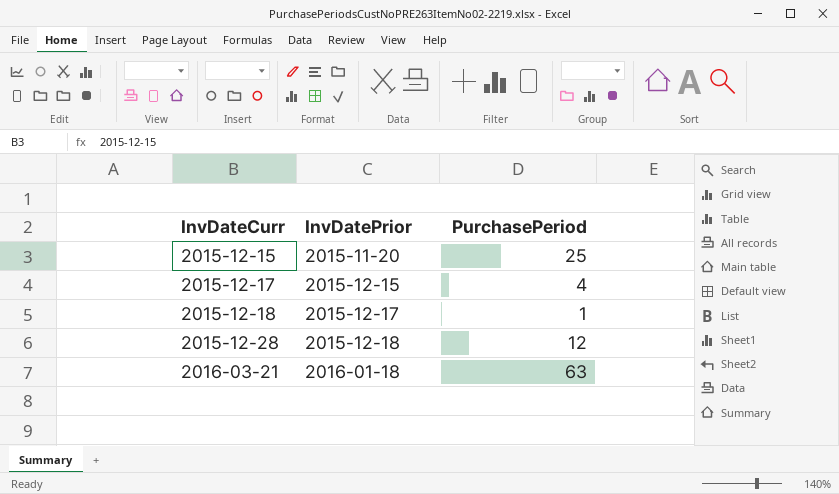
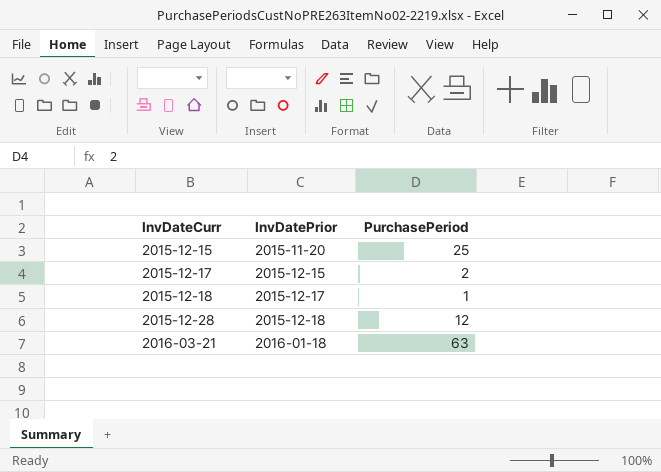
2015-12-17 | PurchasePeriod: 4 -> 2

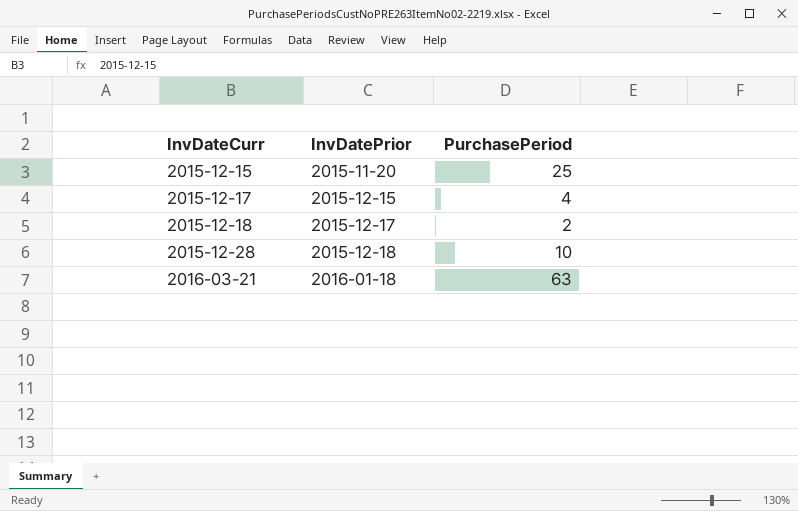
2015-12-17 | PurchasePeriod: 2 -> 4
2015-12-18 | PurchasePeriod: 1 -> 2
2015-12-28 | PurchasePeriod: 12 -> 10

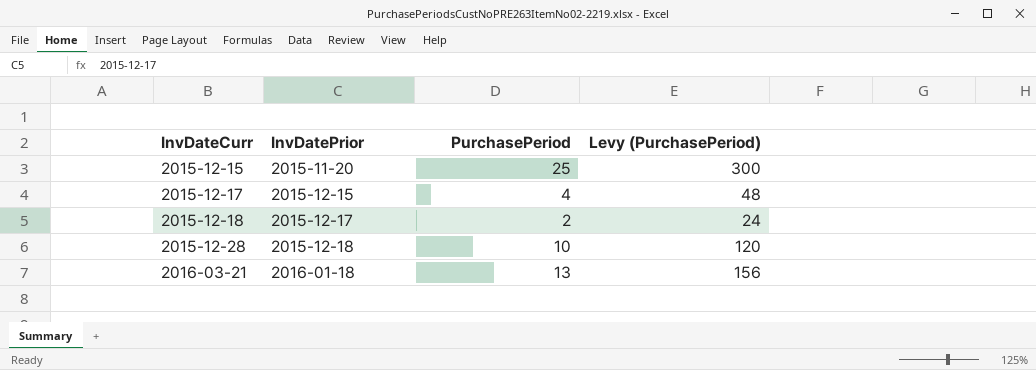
column Levy (PurchasePeriod) | formula: none -> [PurchasePeriod] * 12
2016-03-21 | PurchasePeriod: 63 -> 13

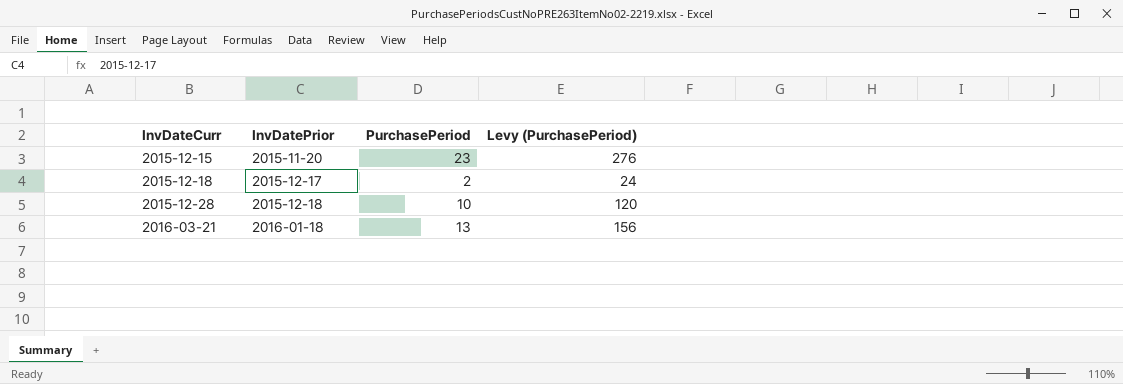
row 2015-12-17: 2015-12-15 | 4 | 48 -> none
2015-12-15 | PurchasePeriod: 25 -> 23
2015-12-15 | Levy (PurchasePeriod): 300 -> 276

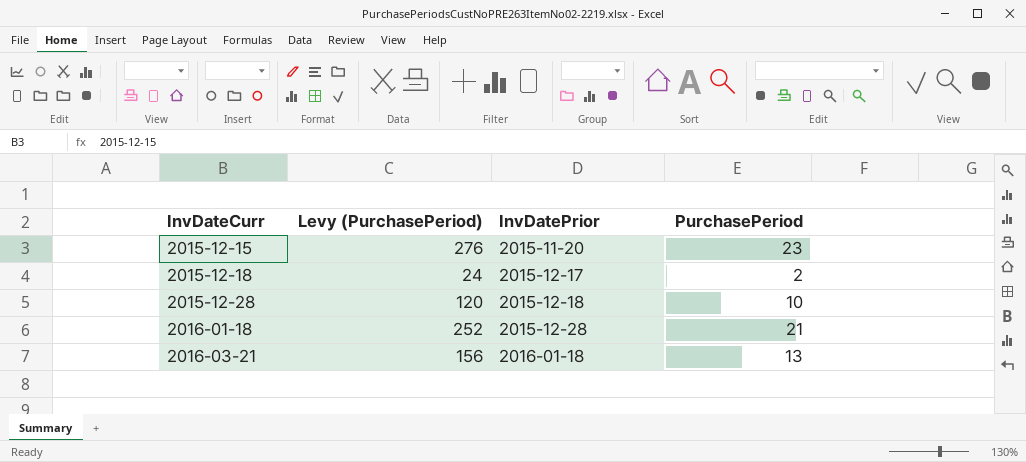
column Levy (PurchasePeriod) | position: 4 -> 2
row 2016-01-18: none -> 252 | 2015-12-28 | 21

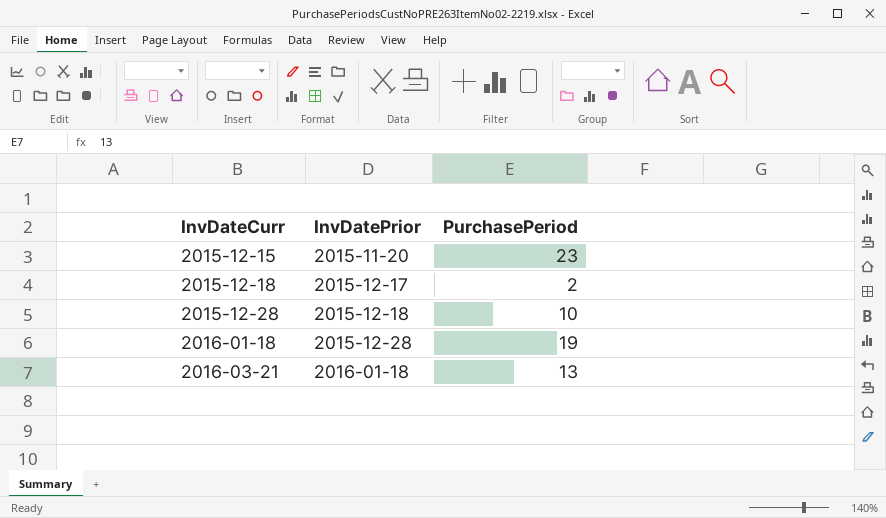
column Levy (PurchasePeriod) | formula: [PurchasePeriod] * 12 -> none
2016-01-18 | PurchasePeriod: 21 -> 19

